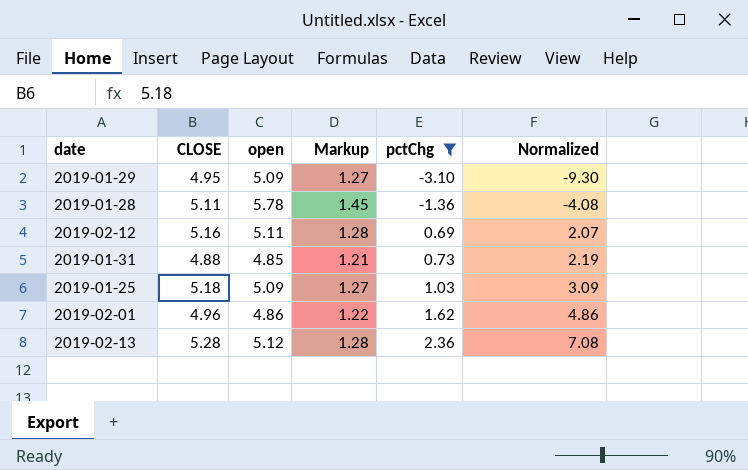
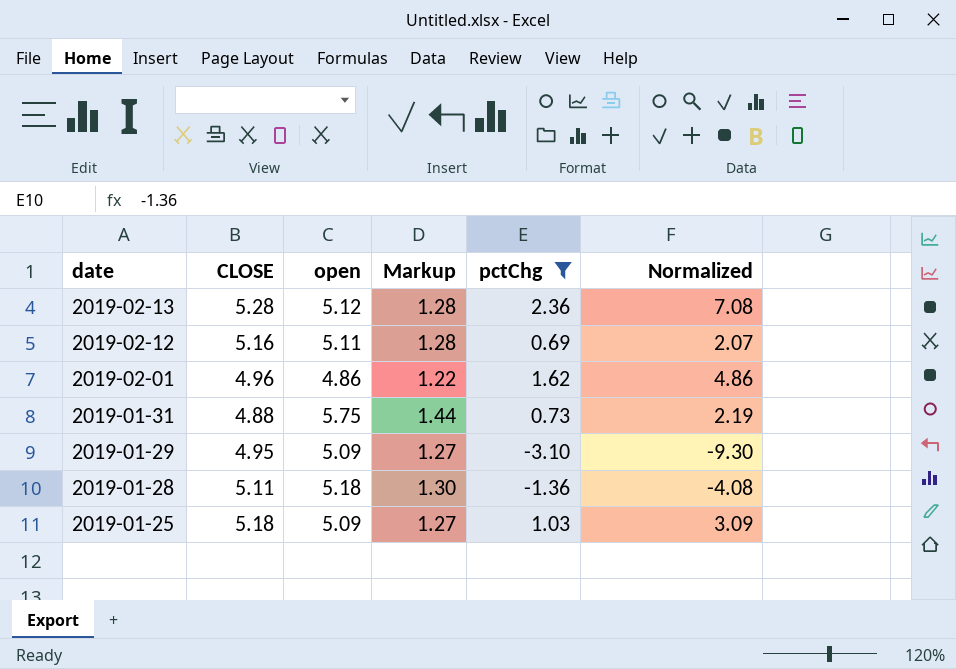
row order: pctChg ascending -> date descending
2019-01-31 | open: 4.85 -> 5.75
2019-01-31 | Markup: 1.21 -> 1.44
2019-01-28 | open: 5.78 -> 5.18
2019-01-28 | Markup: 1.45 -> 1.30

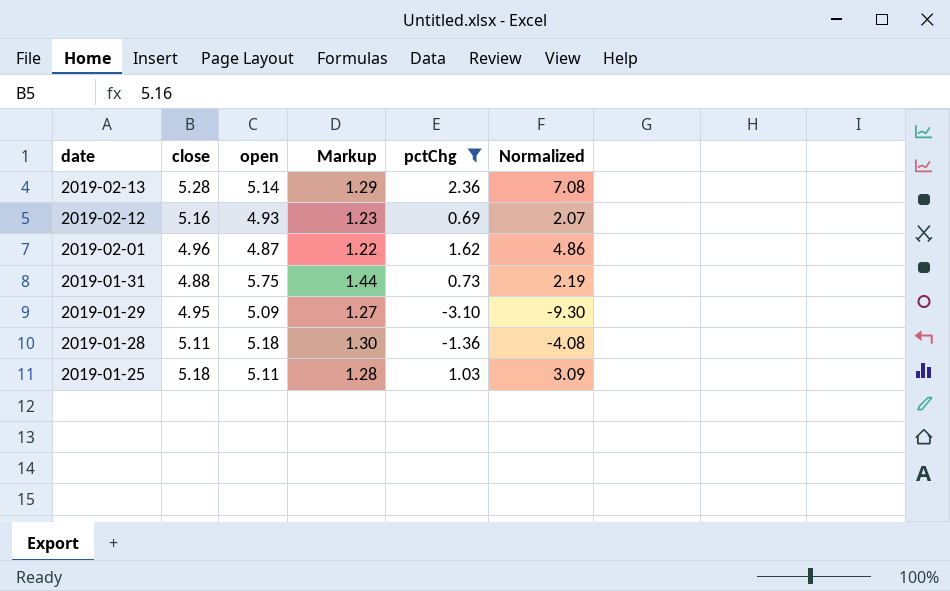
column name: CLOSE -> close
2019-02-13 | open: 5.12 -> 5.14
2019-02-13 | Markup: 1.28 -> 1.29
2019-02-12 | open: 5.11 -> 4.93
2019-02-12 | Markup: 1.28 -> 1.23
2019-02-01 | open: 4.86 -> 4.87
2019-01-25 | open: 5.09 -> 5.11
2019-01-25 | Markup: 1.27 -> 1.28

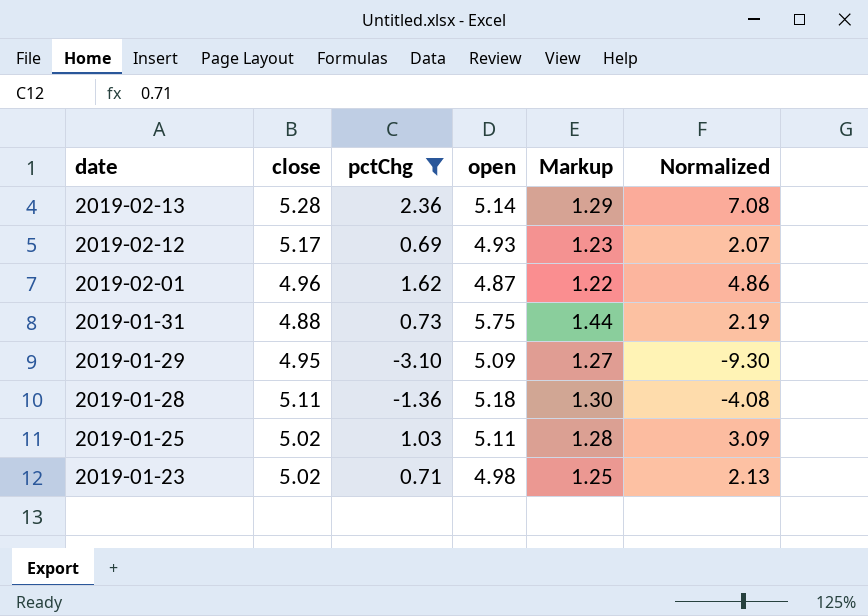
column pctChg | position: 5 -> 3
2019-02-12 | close: 5.16 -> 5.17
2019-01-25 | close: 5.18 -> 5.02
row 2019-01-23: none -> 5.02 | 0.71 | 4.98 | 1.25 | 2.13

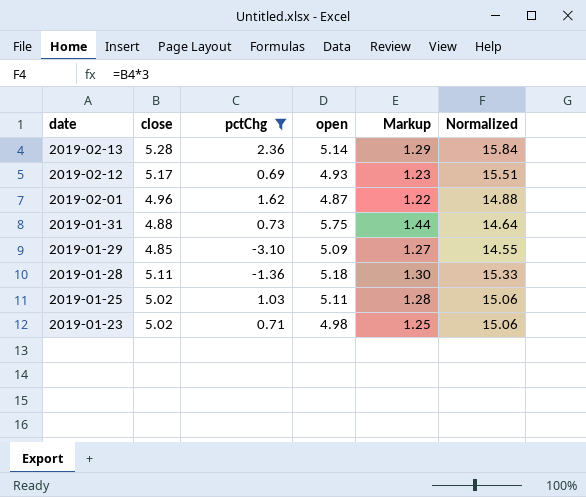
column Normalized | formula: [pctChg] * 3 -> [close] * 3
2019-01-29 | close: 4.95 -> 4.85

